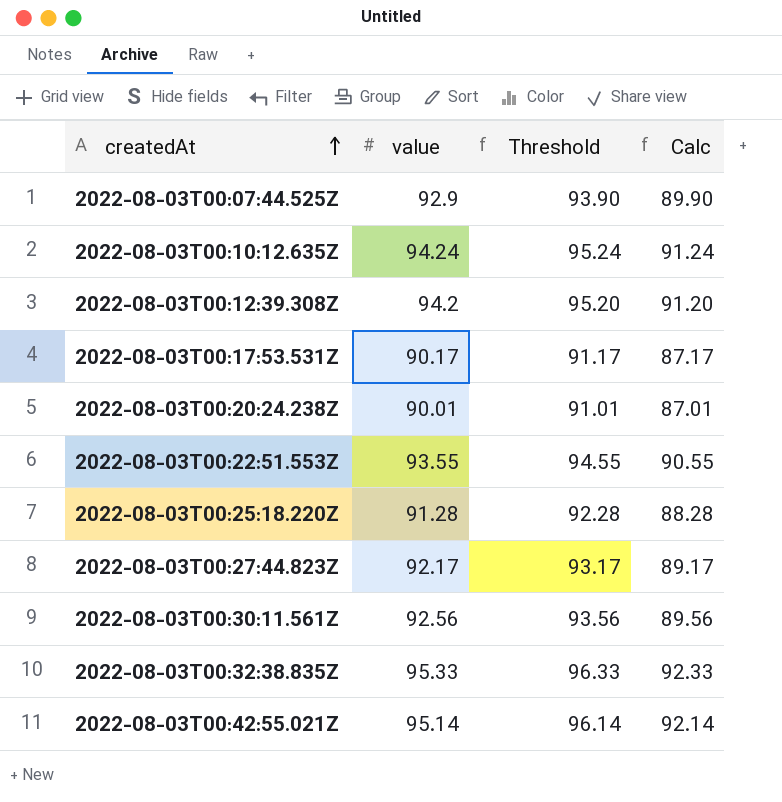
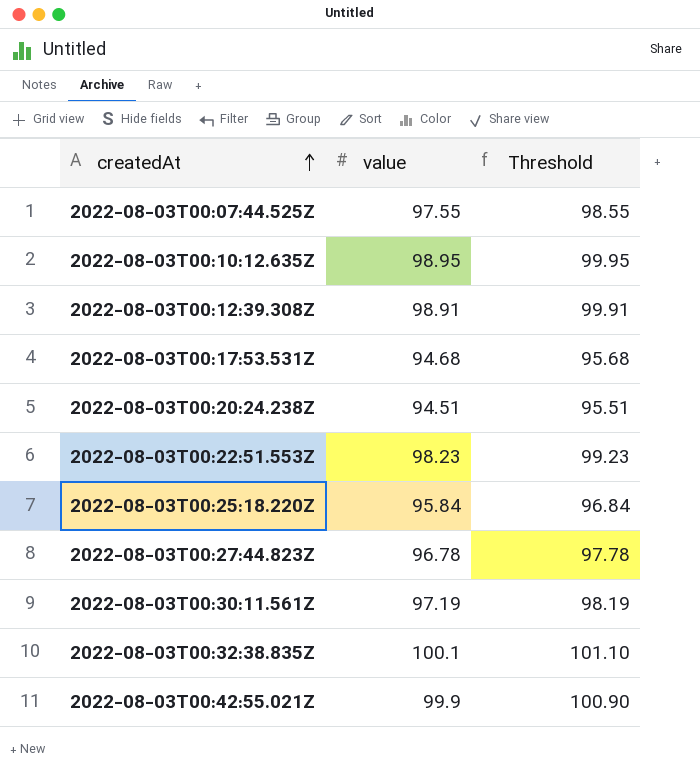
column Calc | formula: [value] - 3 -> none
2022-08-03T00:07:44.525Z | value: 92.9 -> 97.55
2022-08-03T00:07:44.525Z | Threshold: 93.90 -> 98.55
2022-08-03T00:10:12.635Z | value: 94.24 -> 98.95
2022-08-03T00:10:12.635Z | Threshold: 95.24 -> 99.95
2022-08-03T00:12:39.308Z | value: 94.2 -> 98.91
2022-08-03T00:12:39.308Z | Threshold: 95.20 -> 99.91
2022-08-03T00:17:53.531Z | value: 90.17 -> 94.68
2022-08-03T00:17:53.531Z | Threshold: 91.17 -> 95.68
2022-08-03T00:20:24.238Z | value: 90.01 -> 94.51
2022-08-03T00:20:24.238Z | Threshold: 91.01 -> 95.51
2022-08-03T00:22:51.553Z | value: 93.55 -> 98.23
2022-08-03T00:22:51.553Z | Threshold: 94.55 -> 99.23
2022-08-03T00:25:18.220Z | value: 91.28 -> 95.84
2022-08-03T00:25:18.220Z | Threshold: 92.28 -> 96.84
2022-08-03T00:27:44.823Z | value: 92.17 -> 96.78
2022-08-03T00:27:44.823Z | Threshold: 93.17 -> 97.78
2022-08-03T00:30:11.561Z | value: 92.56 -> 97.19
2022-08-03T00:30:11.561Z | Threshold: 93.56 -> 98.19
2022-08-03T00:32:38.835Z | value: 95.33 -> 100.1
2022-08-03T00:32:38.835Z | Threshold: 96.33 -> 101.10
2022-08-03T00:42:55.021Z | value: 95.14 -> 99.9
2022-08-03T00:42:55.021Z | Threshold: 96.14 -> 100.90

